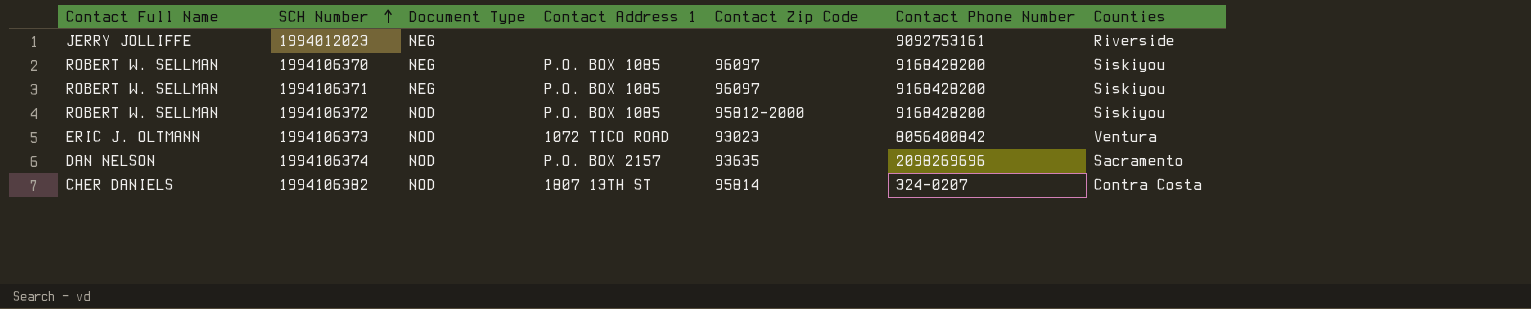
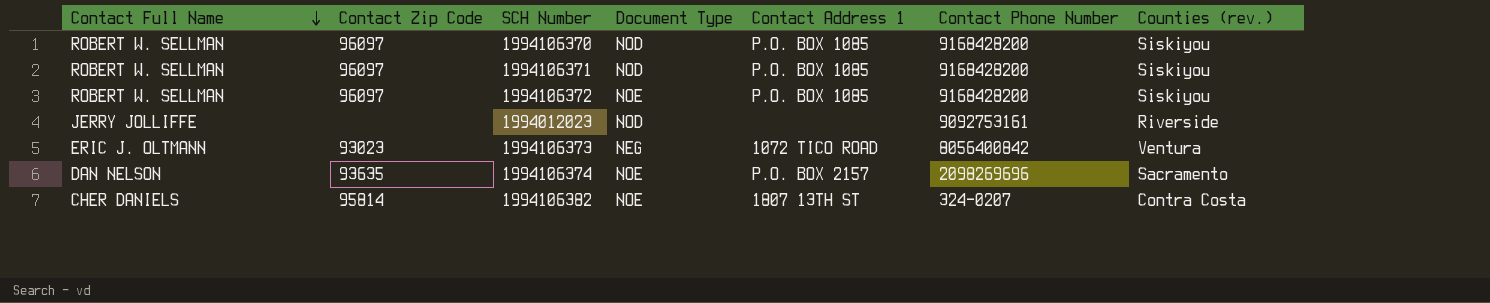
row order: SCH Number ascending -> Contact Full Name descending
column Contact Zip Code | position: 5 -> 2
column name: Counties -> Counties (rev.)
1994106370 | Document Type: NEG -> NOD
1994106371 | Document Type: NEG -> NOD
1994106372 | Contact Zip Code: 95812-2000 -> 96097
1994106372 | Document Type: NOD -> NOE
1994012023 | Document Type: NEG -> NOD
1994106373 | Document Type: NOD -> NEG
1994106374 | Document Type: NOD -> NOE
1994106382 | Document Type: NOD -> NOE

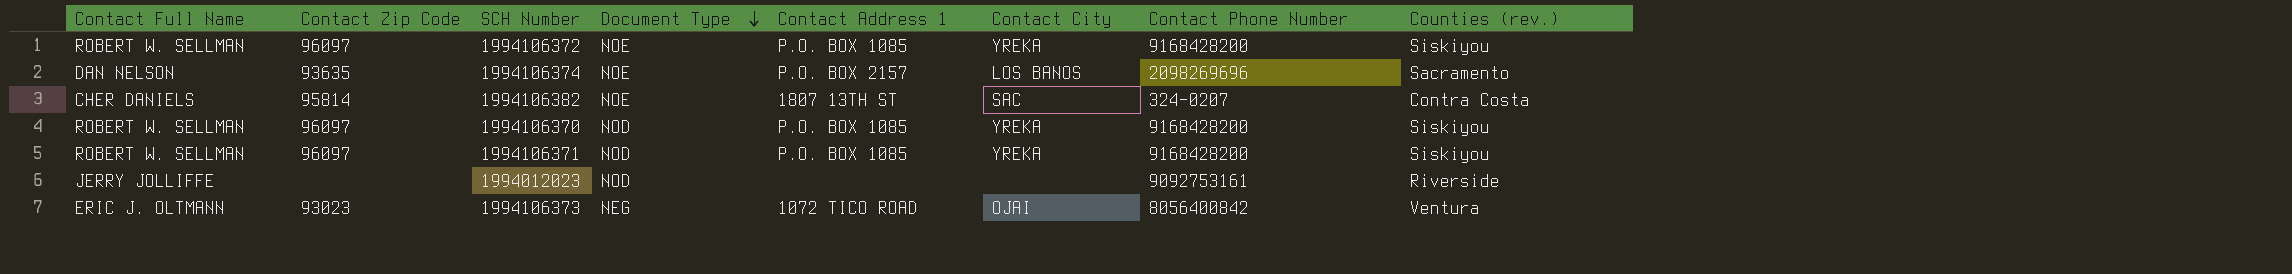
row order: Contact Full Name descending -> Document Type descending
column Contact City | position: none -> 6

